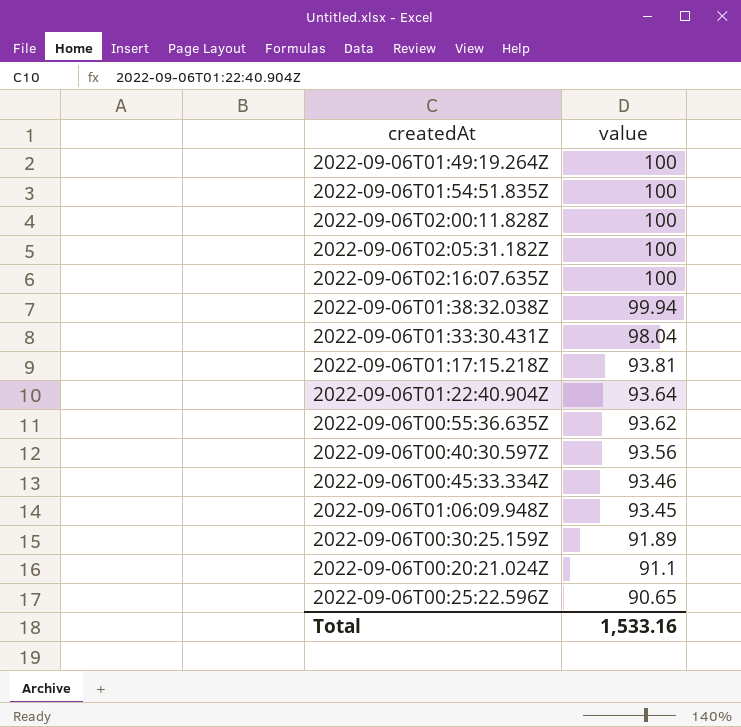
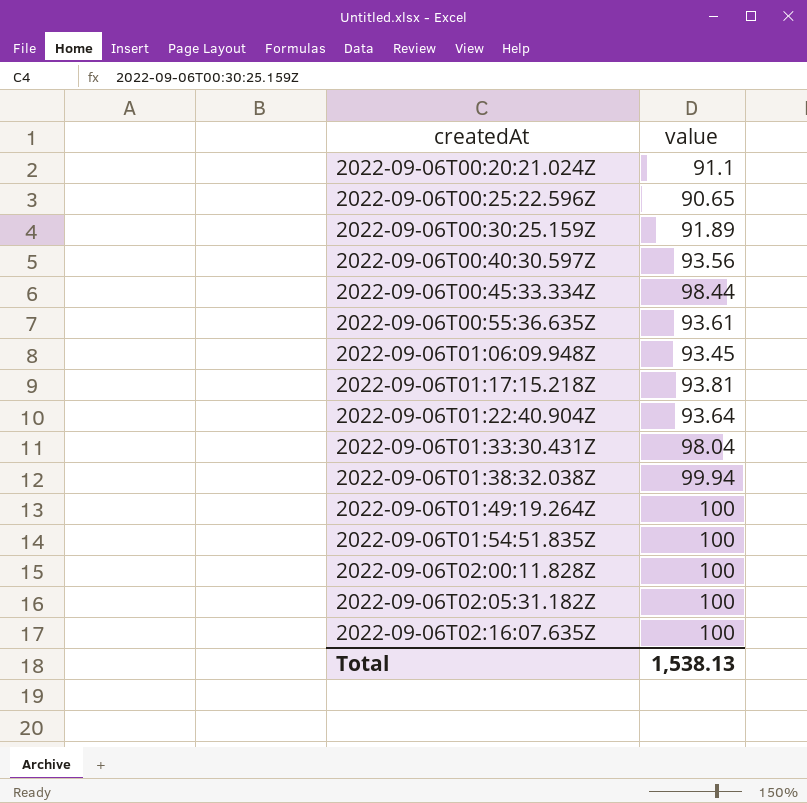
row order: value descending -> createdAt ascending
2022-09-06T00:45:33.334Z | value: 93.46 -> 98.44
2022-09-06T00:55:36.635Z | value: 93.62 -> 93.61
Total | value: 1,533.16 -> 1,538.13

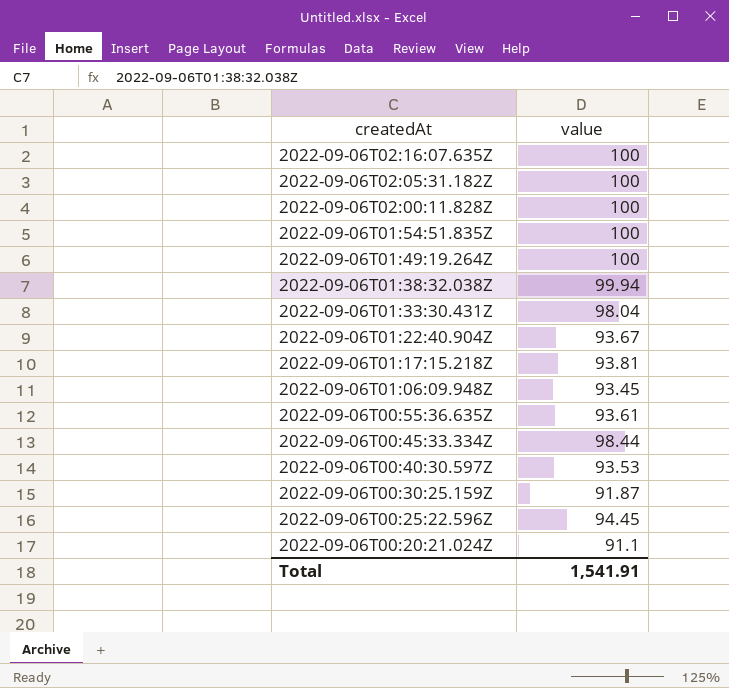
row order: createdAt ascending -> createdAt descending
2022-09-06T01:22:40.904Z | value: 93.64 -> 93.67
2022-09-06T00:40:30.597Z | value: 93.56 -> 93.53
2022-09-06T00:30:25.159Z | value: 91.89 -> 91.87
2022-09-06T00:25:22.596Z | value: 90.65 -> 94.45
Total | value: 1,538.13 -> 1,541.91

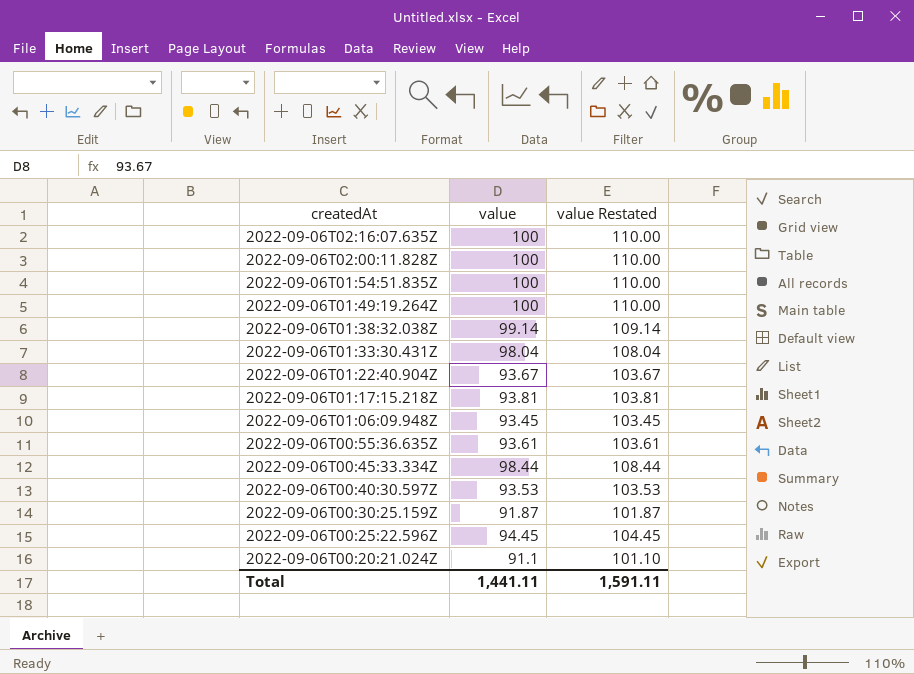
column value Restated | formula: none -> [value] + 10
row 2022-09-06T02:05:31.182Z: 100 -> none
2022-09-06T01:38:32.038Z | value: 99.94 -> 99.14
Total | value: 1,541.91 -> 1,441.11

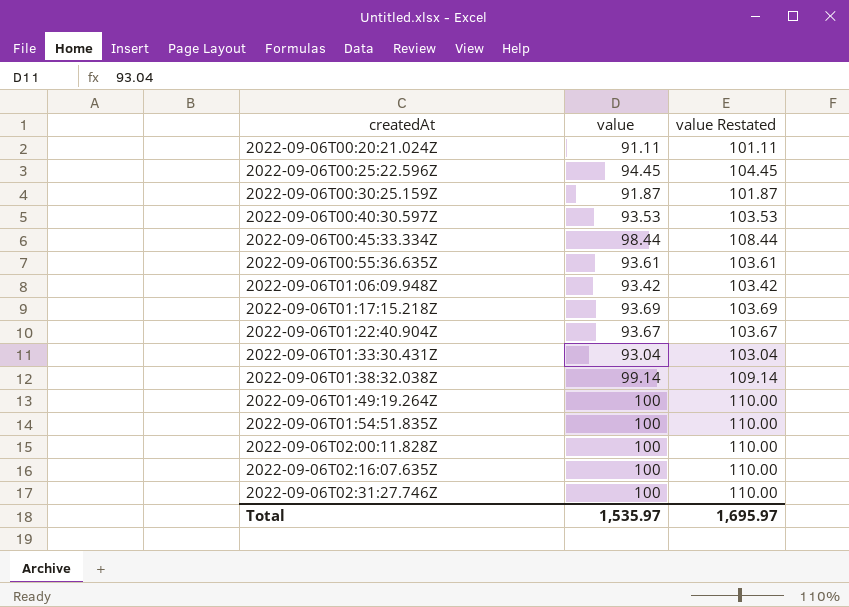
row order: createdAt descending -> createdAt ascending
2022-09-06T00:20:21.024Z | value: 91.1 -> 91.11
2022-09-06T00:20:21.024Z | value Restated: 101.10 -> 101.11
2022-09-06T01:06:09.948Z | value: 93.45 -> 93.42
2022-09-06T01:06:09.948Z | value Restated: 103.45 -> 103.42
2022-09-06T01:17:15.218Z | value: 93.81 -> 93.69
2022-09-06T01:17:15.218Z | value Restated: 103.81 -> 103.69
2022-09-06T01:33:30.431Z | value: 98.04 -> 93.04
2022-09-06T01:33:30.431Z | value Restated: 108.04 -> 103.04
row 2022-09-06T02:31:27.746Z: none -> 100 | 110.00
Total | value: 1,441.11 -> 1,535.97
Total | value Restated: 1,591.11 -> 1,695.97

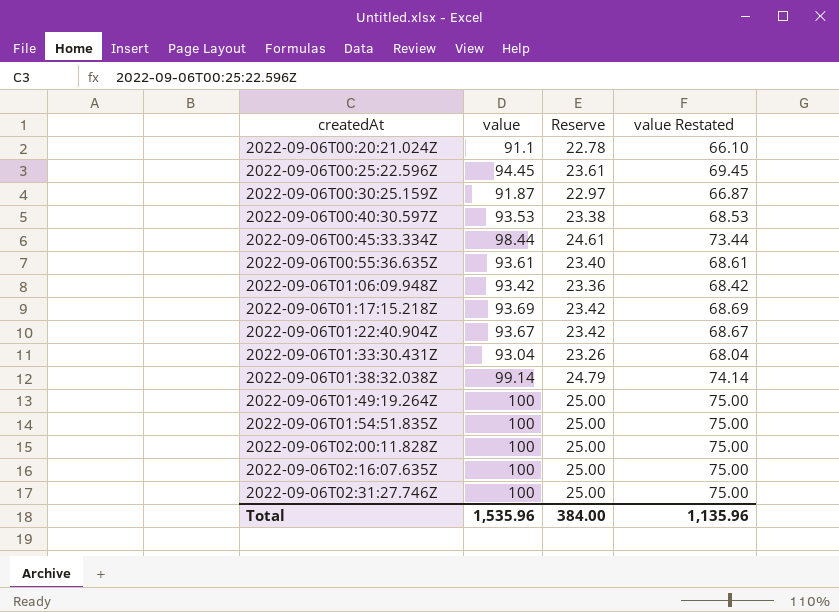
column Reserve | formula: none -> [value] * 0.25
column value Restated | formula: [value] + 10 -> [value] - 25
2022-09-06T00:20:21.024Z | value: 91.11 -> 91.1
Total | value: 1,535.97 -> 1,535.96
Total | value Restated: 1,695.97 -> 1,135.96

